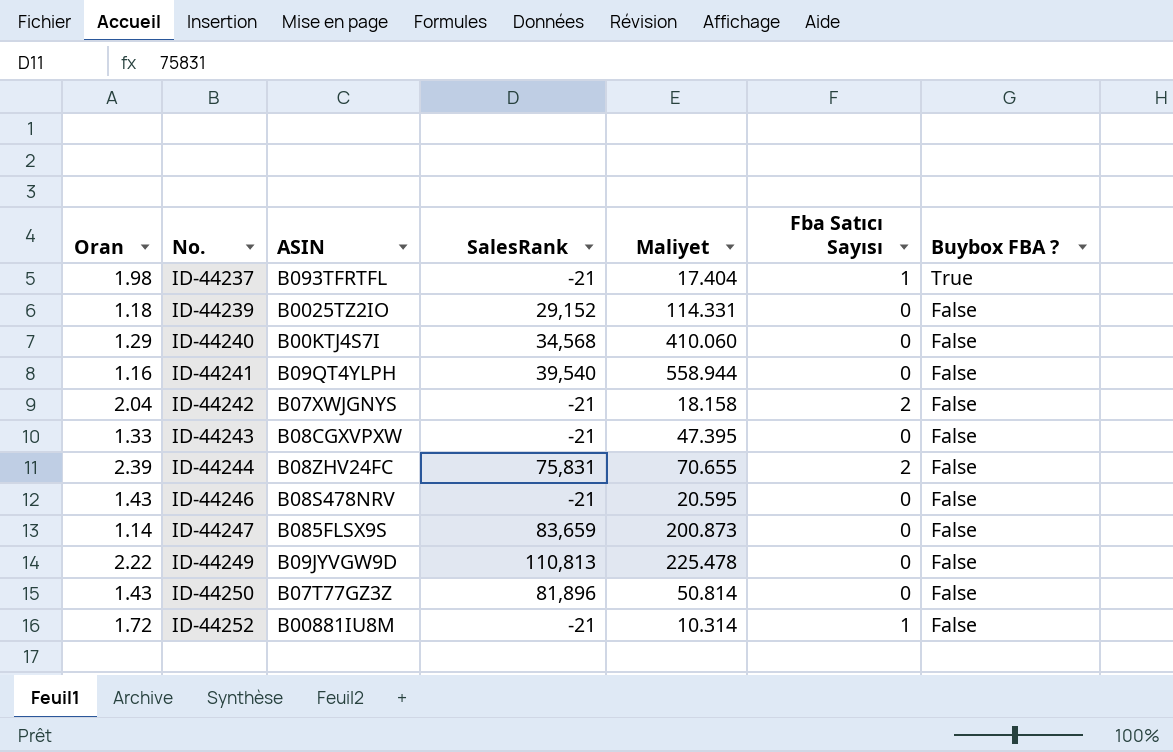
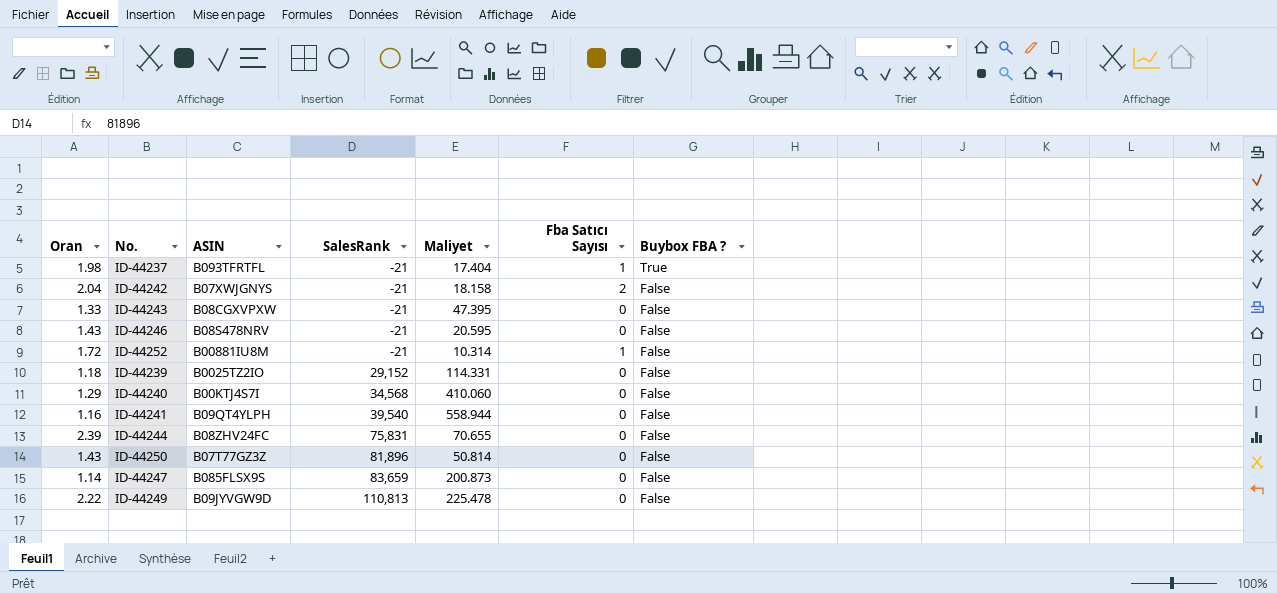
row order: No. ascending -> SalesRank ascending
ID-44244 | Fba Satıcı Sayısı: 2 -> 0

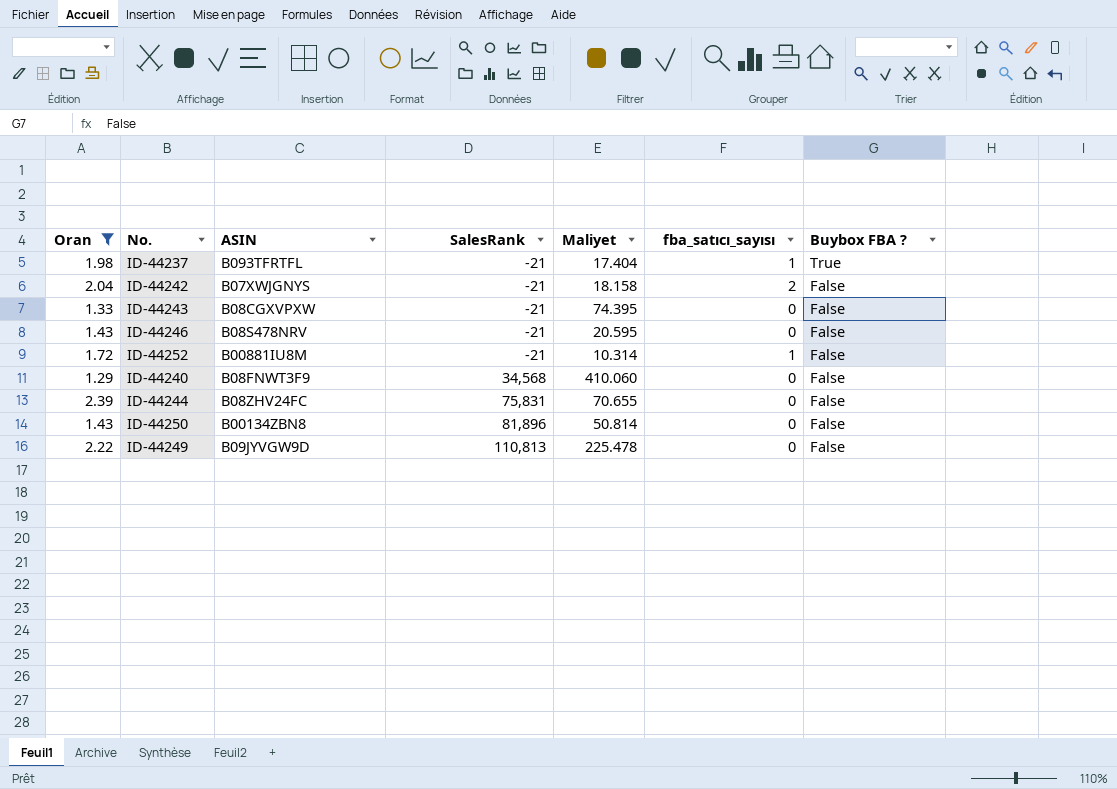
filter: none -> Oran >= 1.29
column name: Fba Satıcı Sayısı -> fba_satıcı_sayısı
ID-44243 | Maliyet: 47.395 -> 74.395
ID-44240 | ASIN: B00KTJ4S7I -> B08FNWT3F9
ID-44250 | ASIN: B07T77GZ3Z -> B00134ZBN8

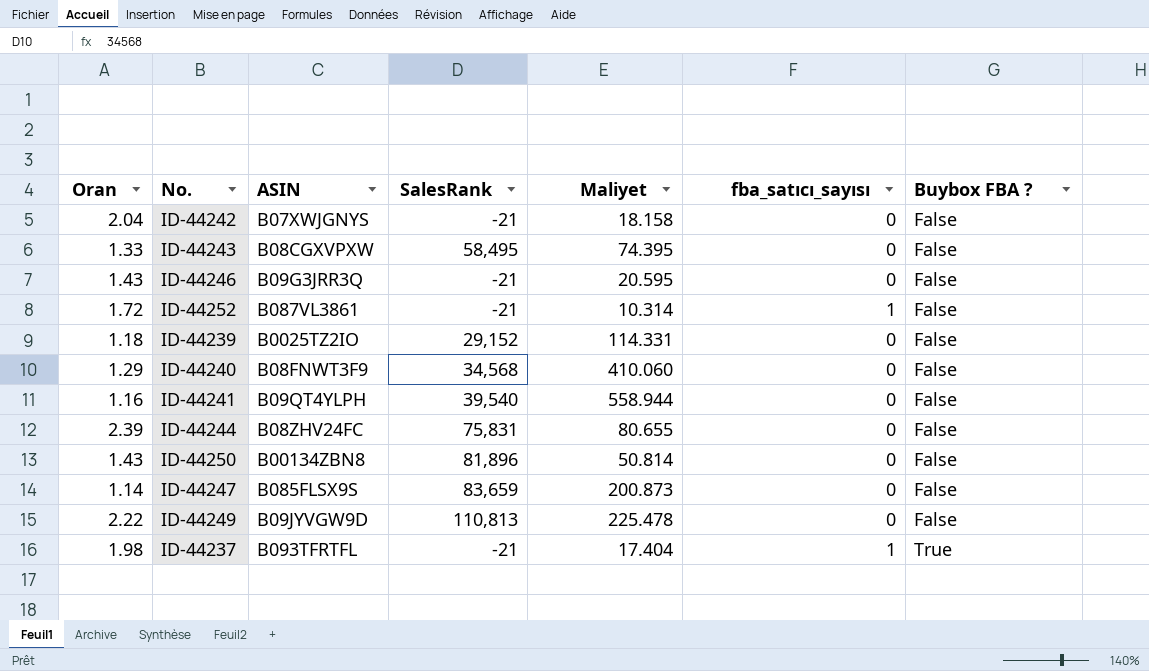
filter: Oran >= 1.29 -> none
row order: SalesRank ascending -> Buybox FBA ? ascending
ID-44242 | fba_satıcı_sayısı: 2 -> 0
ID-44243 | SalesRank: -21 -> 58,495
ID-44246 | ASIN: B08S478NRV -> B09G3JRR3Q
ID-44252 | ASIN: B00881IU8M -> B087VL3861
ID-44244 | Maliyet: 70.655 -> 80.655

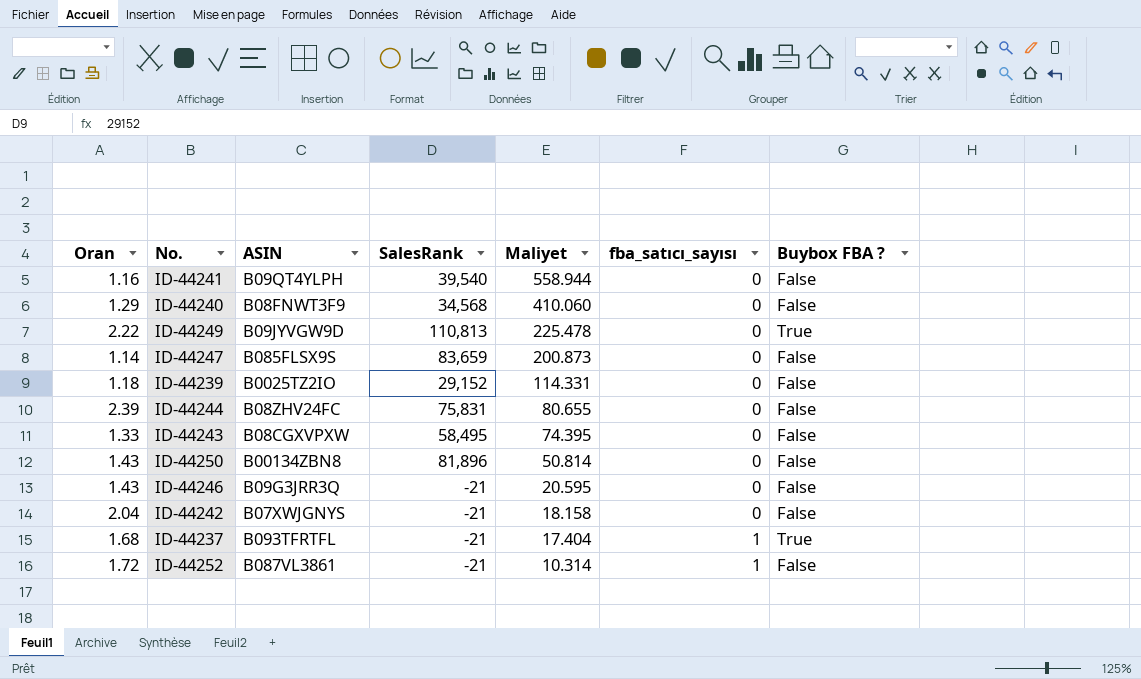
row order: Buybox FBA ? ascending -> Maliyet descending
ID-44249 | Buybox FBA ?: False -> True
ID-44237 | Oran: 1.98 -> 1.68

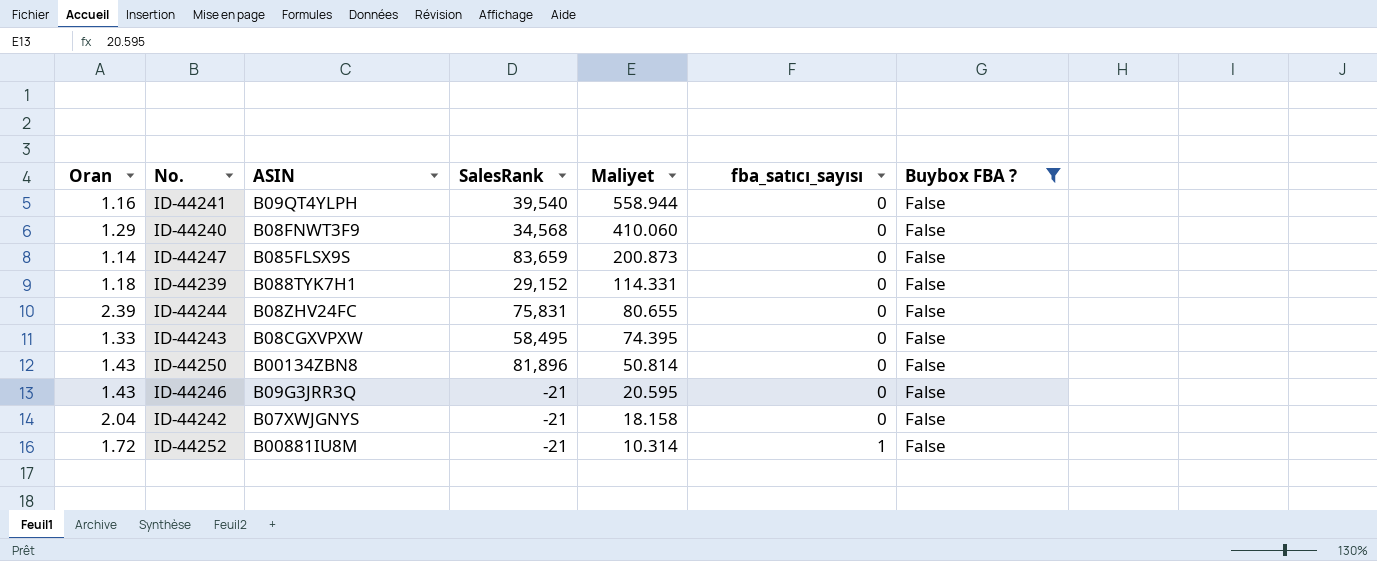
filter: none -> Buybox FBA ? = False
ID-44239 | ASIN: B0025TZ2IO -> B088TYK7H1
ID-44252 | ASIN: B087VL3861 -> B00881IU8M

